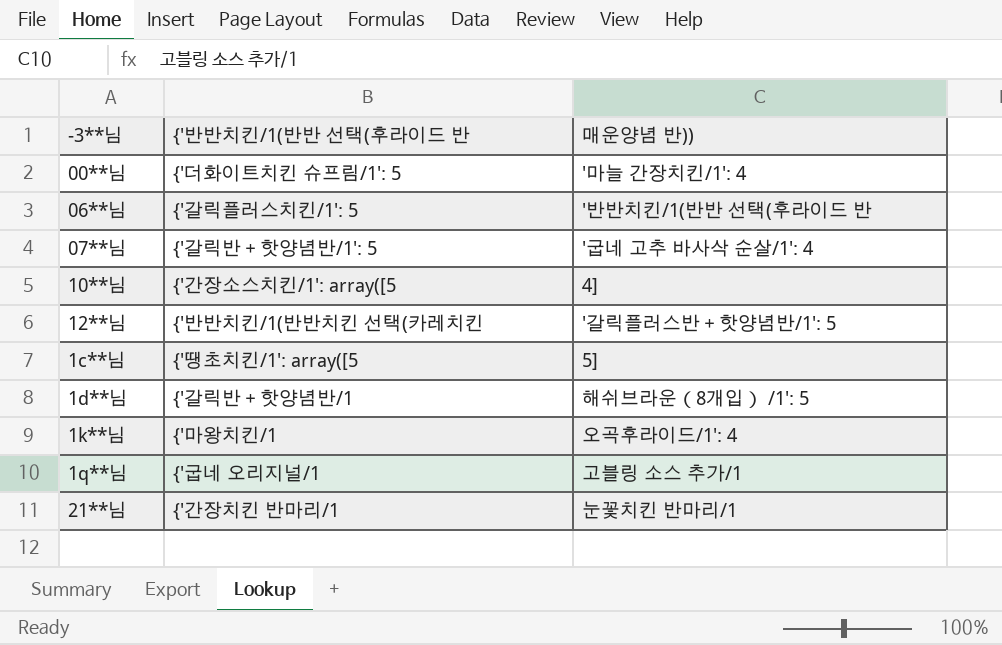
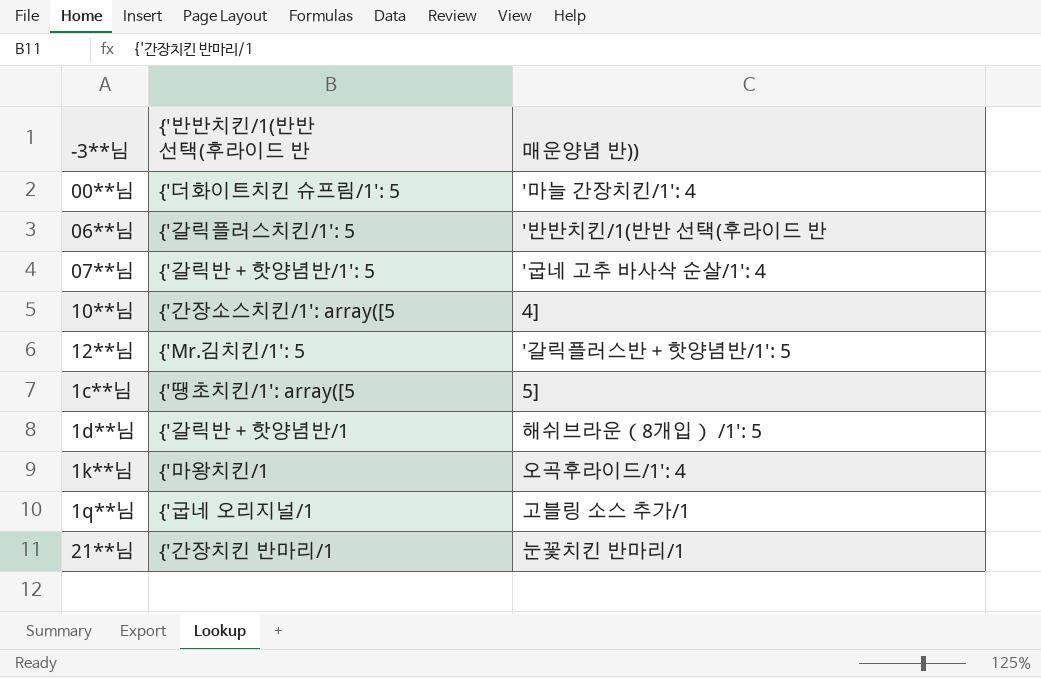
12**님 | {'반반치킨/1(반반 선택(후라이드 반: {'반반치킨/1(반반치킨 선택(카레치킨 -> {'Mr.김치킨/1': 5

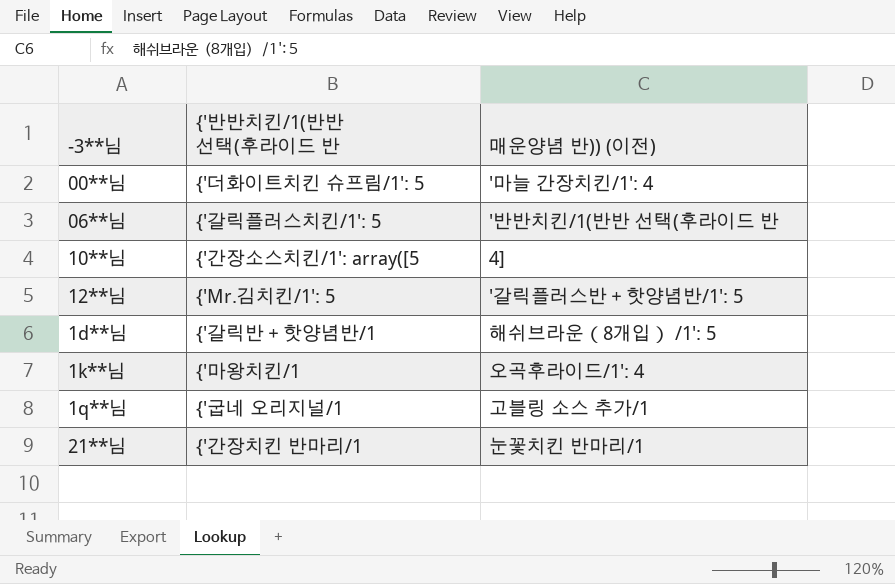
column name: 매운양념 반)) -> 매운양념 반)) (이전)
row 07**님: {'갈릭반＋핫양념반/1': 5 | '굽네 고추 바사삭 순살/1': 4 -> none
row 1c**님: {'땡초치킨/1': array([5 | 5] -> none

